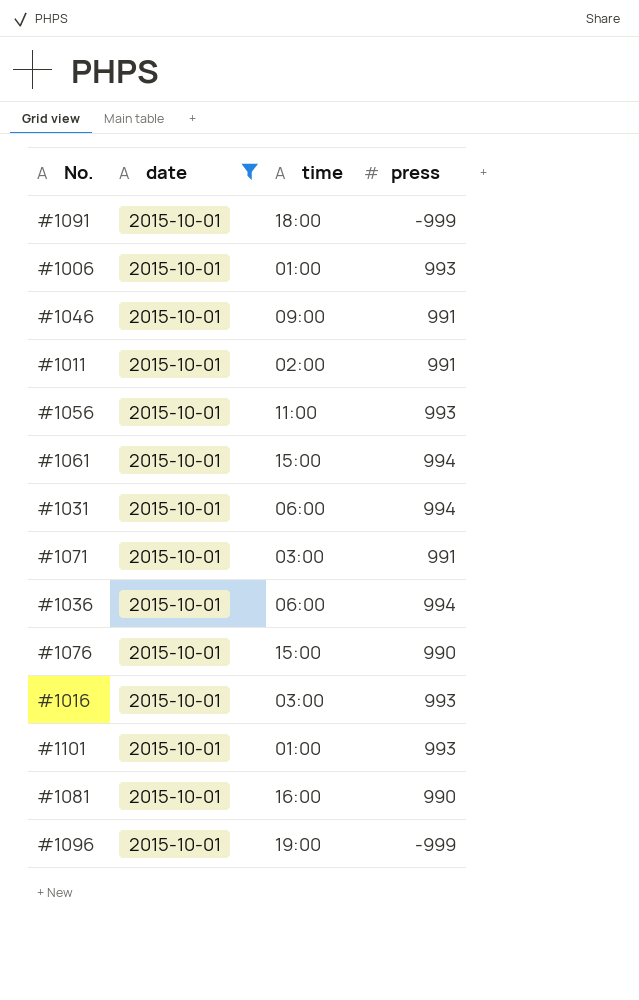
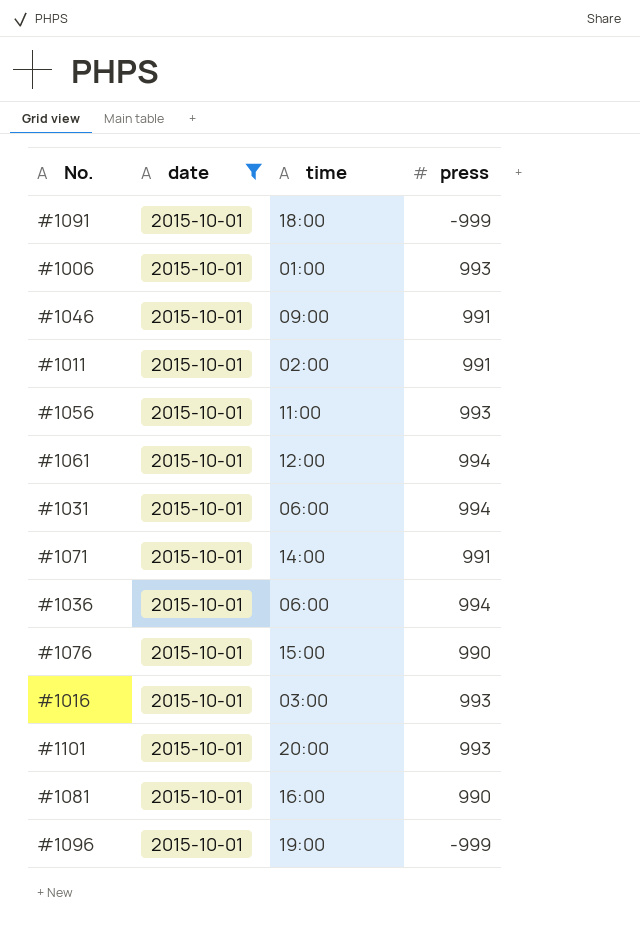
#1061 | time: 15:00 -> 12:00
#1071 | time: 03:00 -> 14:00
#1101 | time: 01:00 -> 20:00

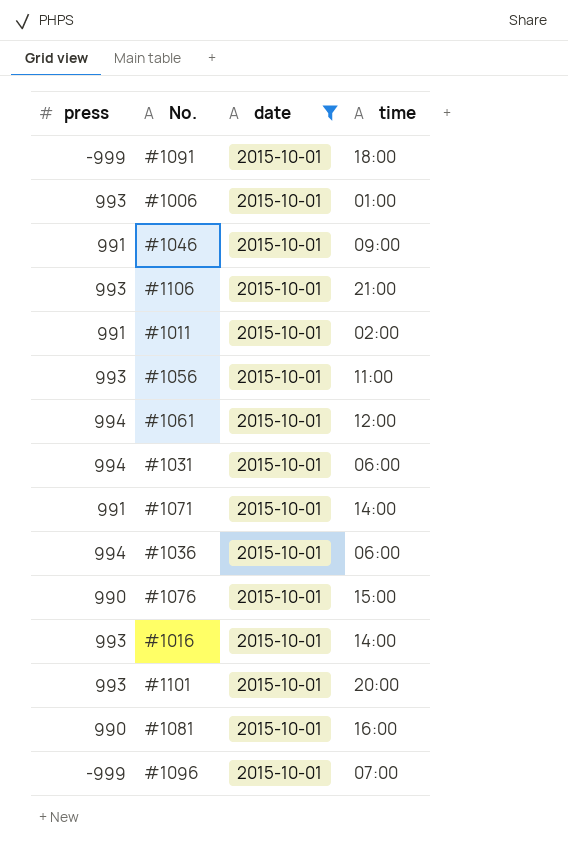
column press | position: 4 -> 1
row #1106: none -> 993 | 2015-10-01 | 21:00
#1016 | time: 03:00 -> 14:00
#1096 | time: 19:00 -> 07:00

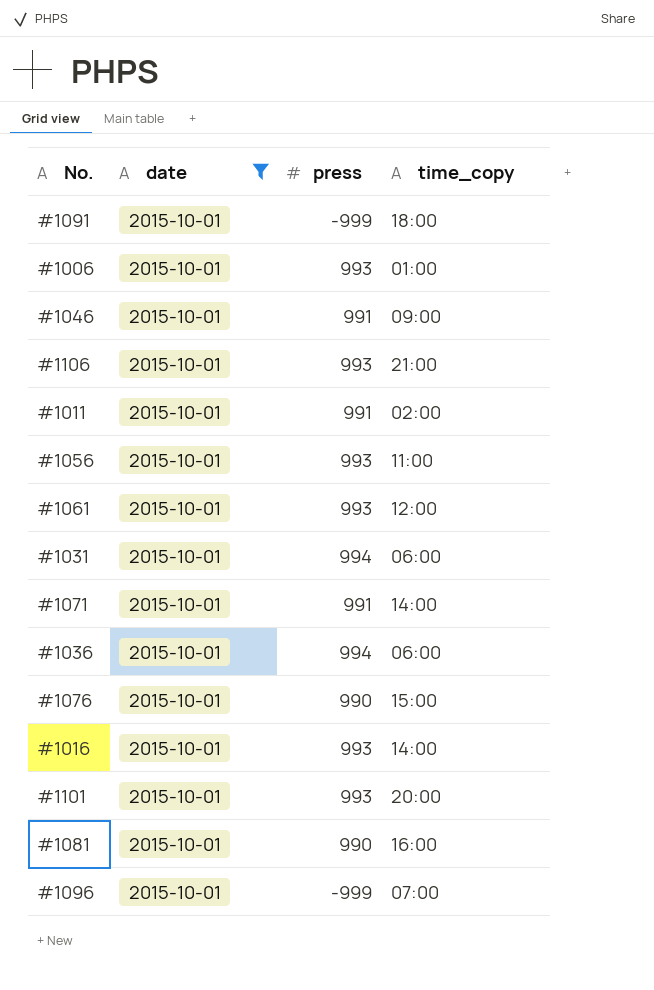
column press | position: 1 -> 3
column name: time -> time_copy
#1061 | press: 994 -> 993

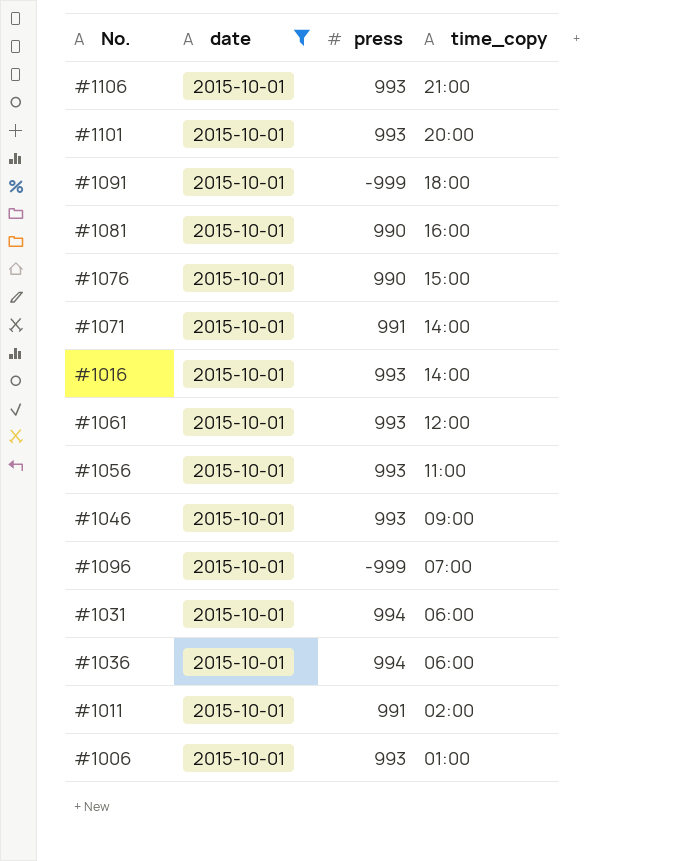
row order: none -> time_copy descending
#1046 | press: 991 -> 993

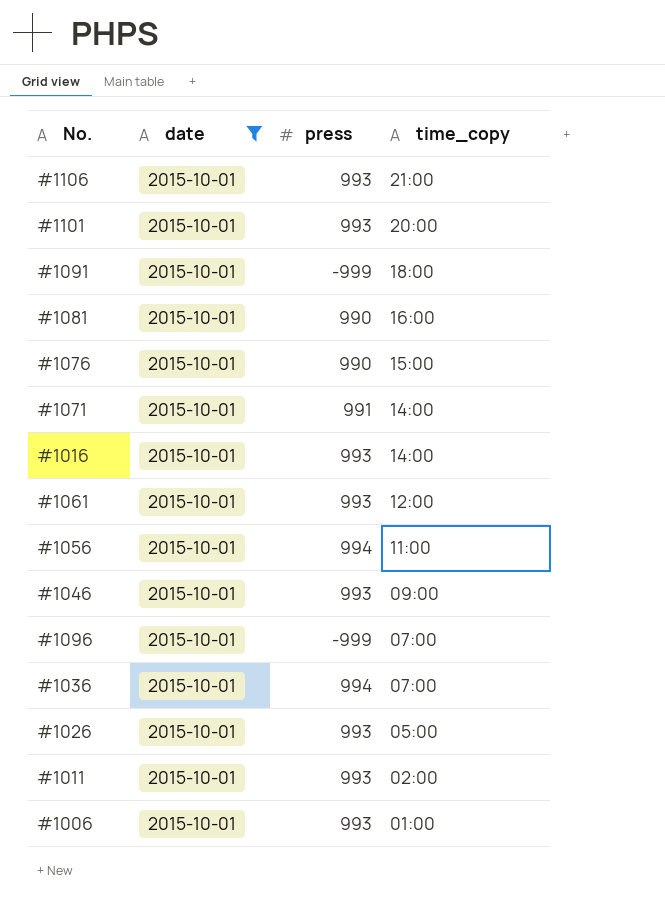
row #1031: 2015-10-01 | 994 | 06:00 -> none
#1056 | press: 993 -> 994
#1036 | time_copy: 06:00 -> 07:00
row #1026: none -> 2015-10-01 | 993 | 05:00
#1011 | press: 991 -> 993

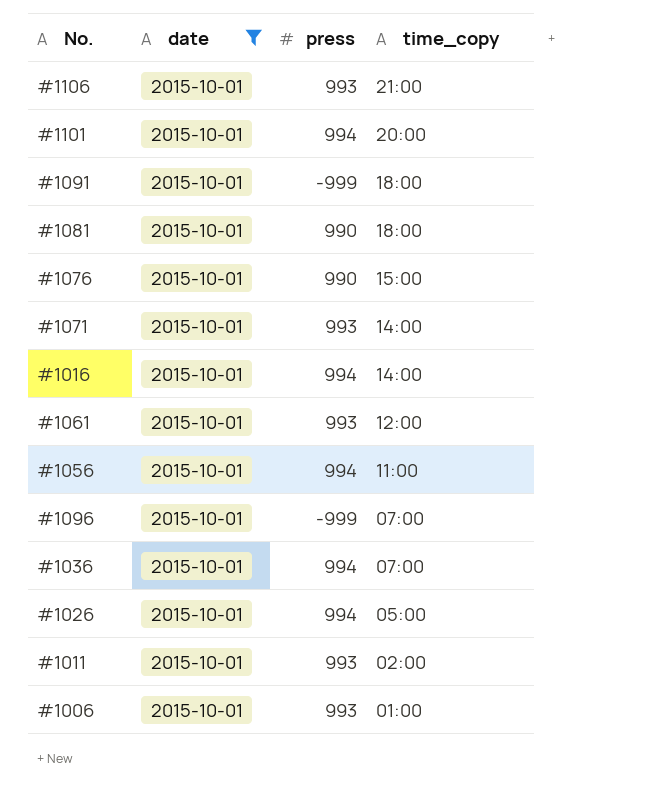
row #1046: 2015-10-01 | 993 | 09:00 -> none
#1101 | press: 993 -> 994
#1081 | time_copy: 16:00 -> 18:00
#1071 | press: 991 -> 993
#1016 | press: 993 -> 994
#1026 | press: 993 -> 994

